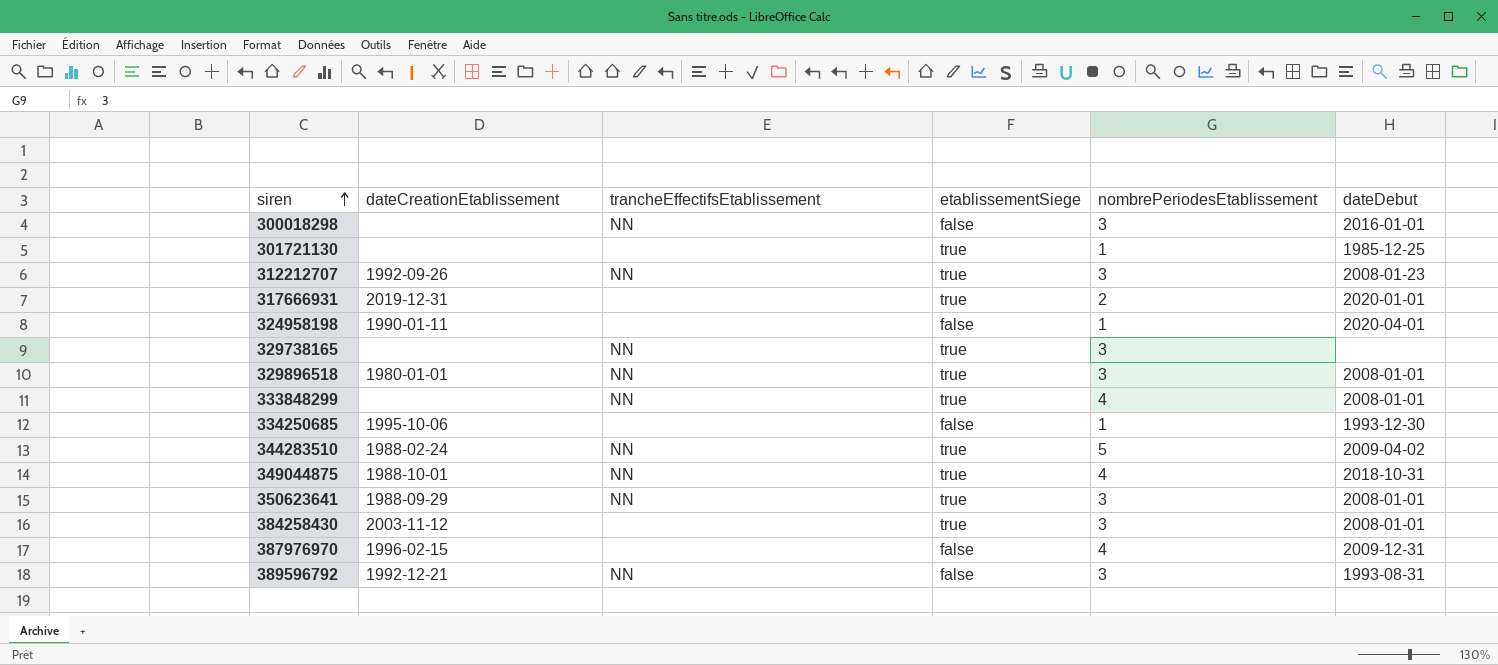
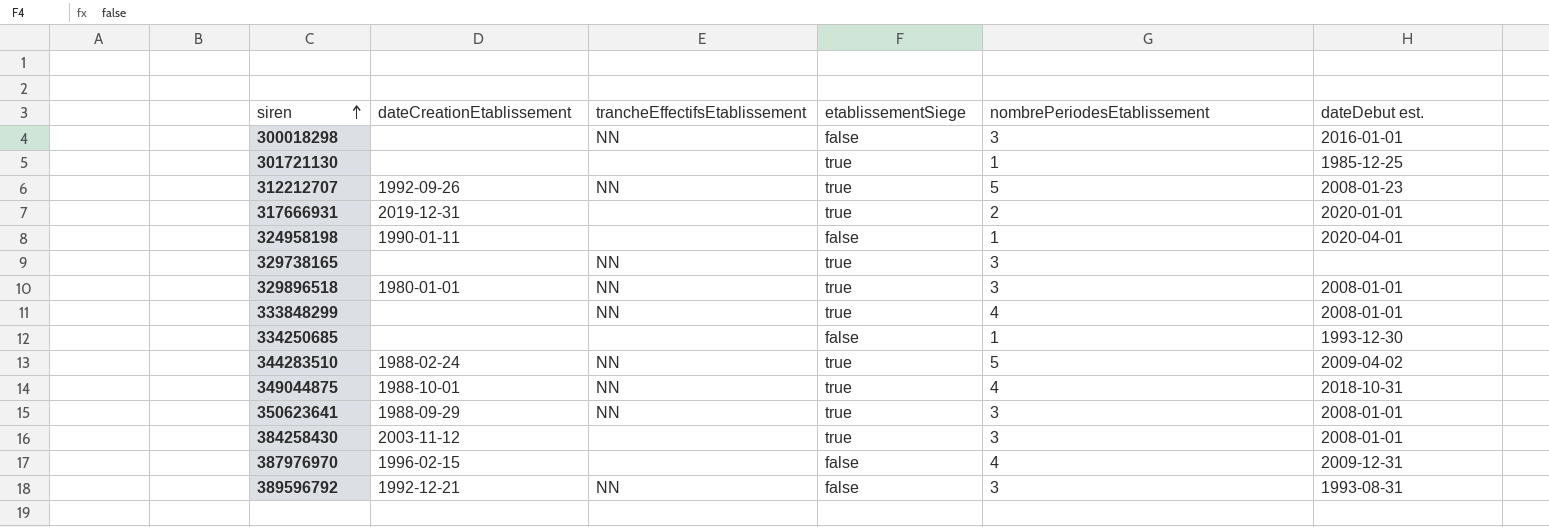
column name: dateDebut -> dateDebut est.
312212707 | nombrePeriodesEtablissement: 3 -> 5
334250685 | dateCreationEtablissement: 1995-10-06 -> none

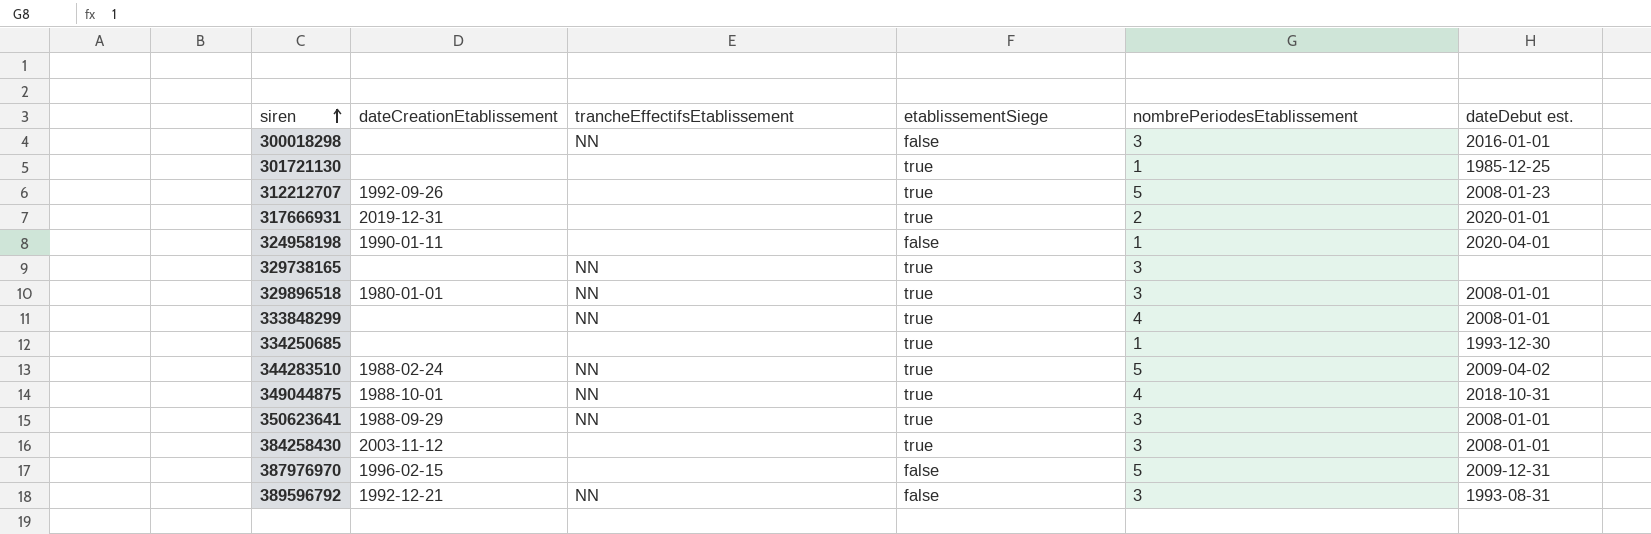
312212707 | trancheEffectifsEtablissement: NN -> none
334250685 | etablissementSiege: false -> true
387976970 | nombrePeriodesEtablissement: 4 -> 5

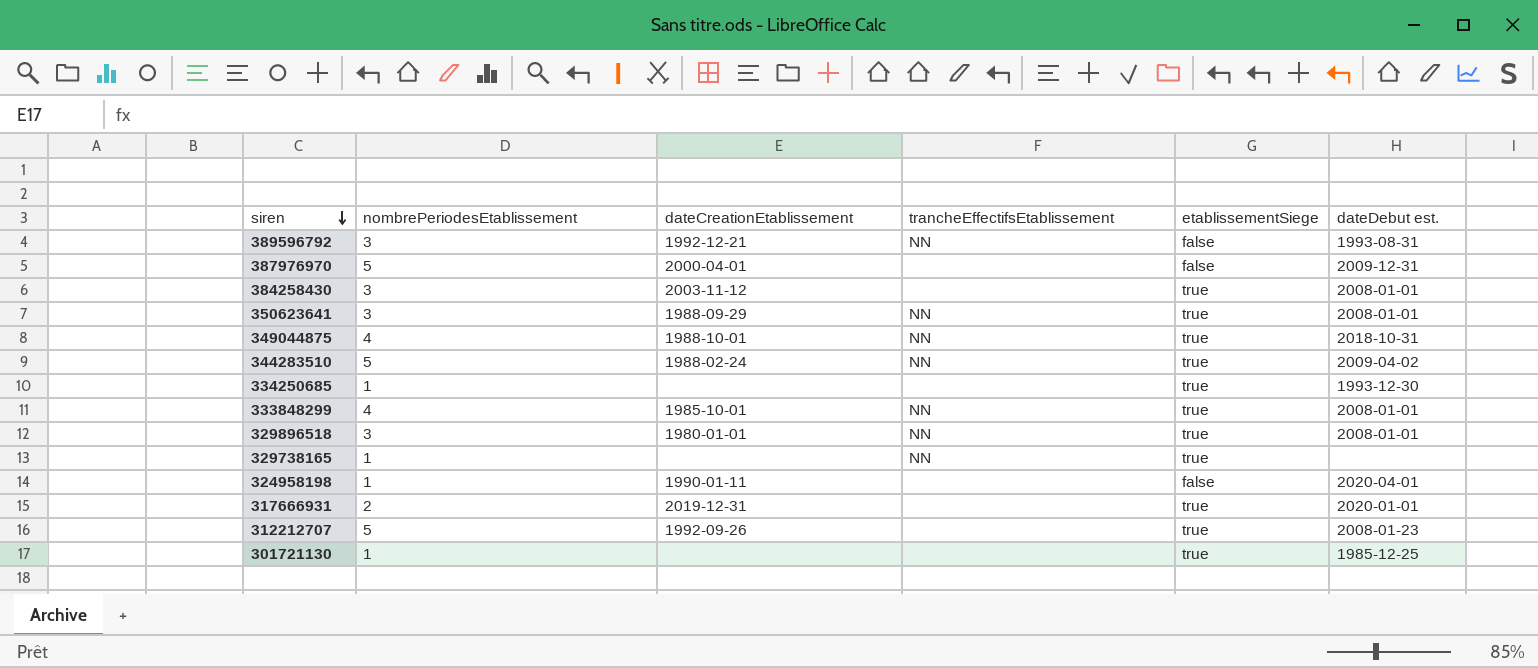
row order: siren ascending -> siren descending
column nombrePeriodesEtablissement | position: 5 -> 2
row 300018298: none | NN | false | 3 | 2016-01-01 -> none
387976970 | dateCreationEtablissement: 1996-02-15 -> 2000-04-01
333848299 | dateCreationEtablissement: none -> 1985-10-01
329738165 | nombrePeriodesEtablissement: 3 -> 1

